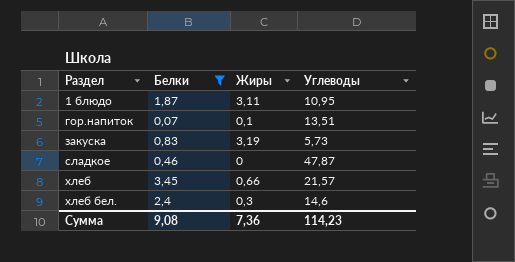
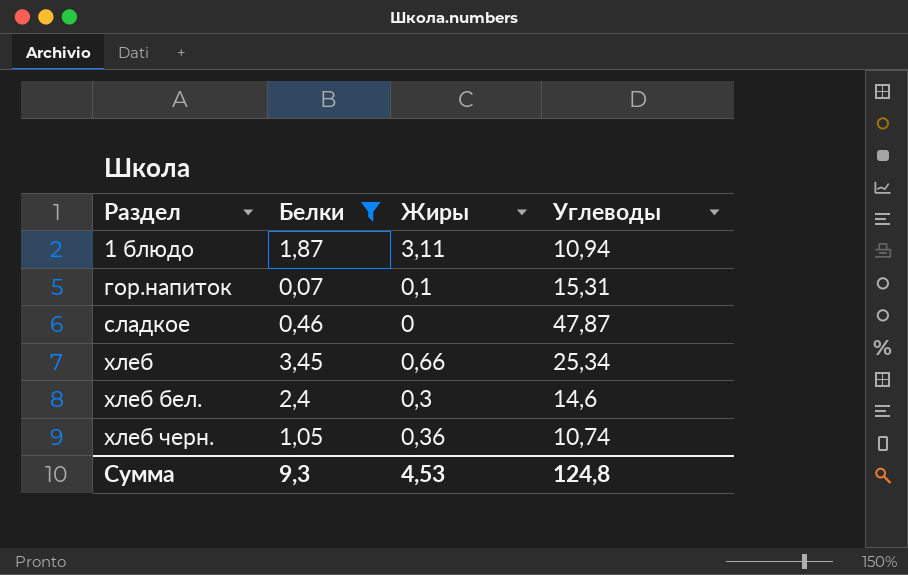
row закуска: 0,83 | 3,19 | 5,73 -> none
1 блюдо | Углеводы: 10,95 -> 10,94
гор.напиток | Углеводы: 13,51 -> 15,31
хлеб | Углеводы: 21,57 -> 25,34
row хлеб черн.: none -> 1,05 | 0,36 | 10,74
Сумма | Белки: 9,08 -> 9,3
Сумма | Жиры: 7,36 -> 4,53
Сумма | Углеводы: 114,23 -> 124,8

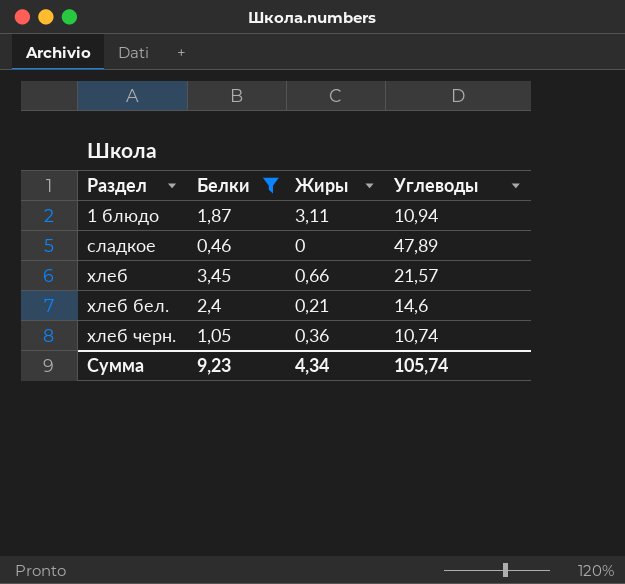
row гор.напиток: 0,07 | 0,1 | 15,31 -> none
сладкое | Углеводы: 47,87 -> 47,89
хлеб | Углеводы: 25,34 -> 21,57
хлеб бел. | Жиры: 0,3 -> 0,21
Сумма | Белки: 9,3 -> 9,23
Сумма | Жиры: 4,53 -> 4,34
Сумма | Углеводы: 124,8 -> 105,74

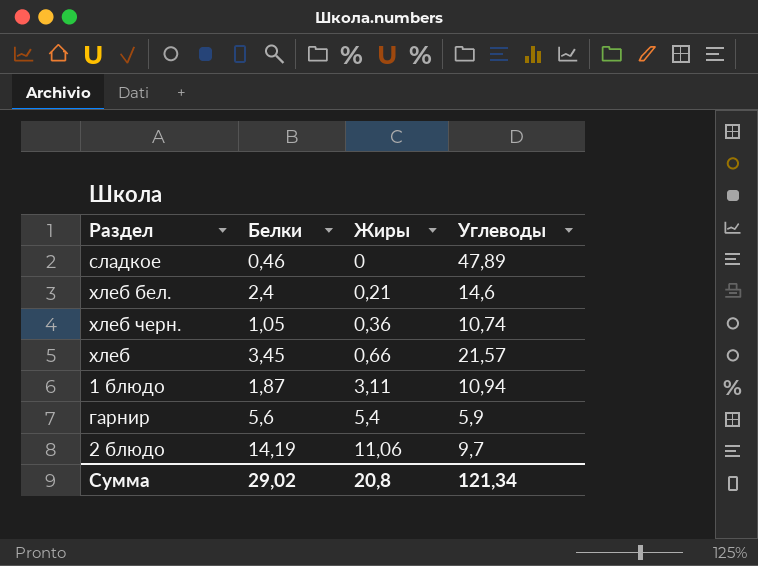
filter: Белки <= 3,45 -> none
row order: Раздел ascending -> Жиры ascending
Сумма | Белки: 9,23 -> 29,02
Сумма | Жиры: 4,34 -> 20,8
Сумма | Углеводы: 105,74 -> 121,34

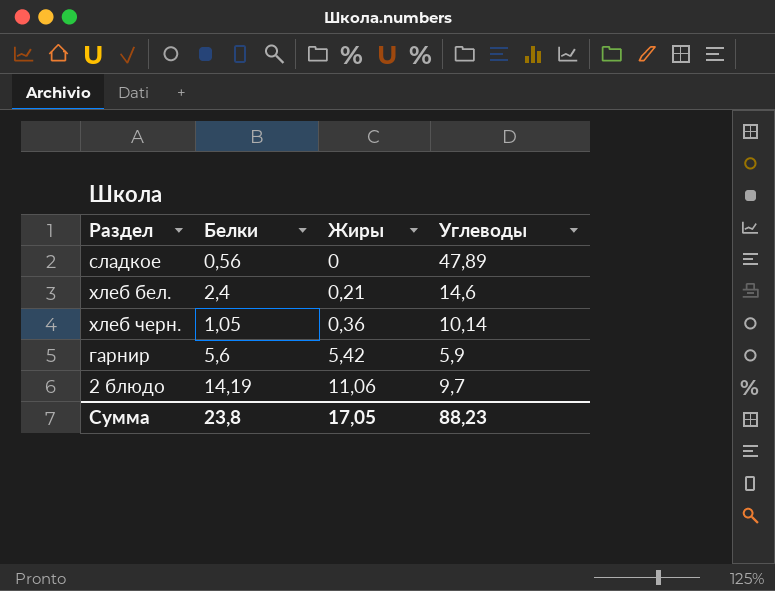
row хлеб: 3,45 | 0,66 | 21,57 -> none
row 1 блюдо: 1,87 | 3,11 | 10,94 -> none
сладкое | Белки: 0,46 -> 0,56
хлеб черн. | Углеводы: 10,74 -> 10,14
гарнир | Жиры: 5,4 -> 5,42
Сумма | Белки: 29,02 -> 23,8
Сумма | Жиры: 20,8 -> 17,05
Сумма | Углеводы: 121,34 -> 88,23

